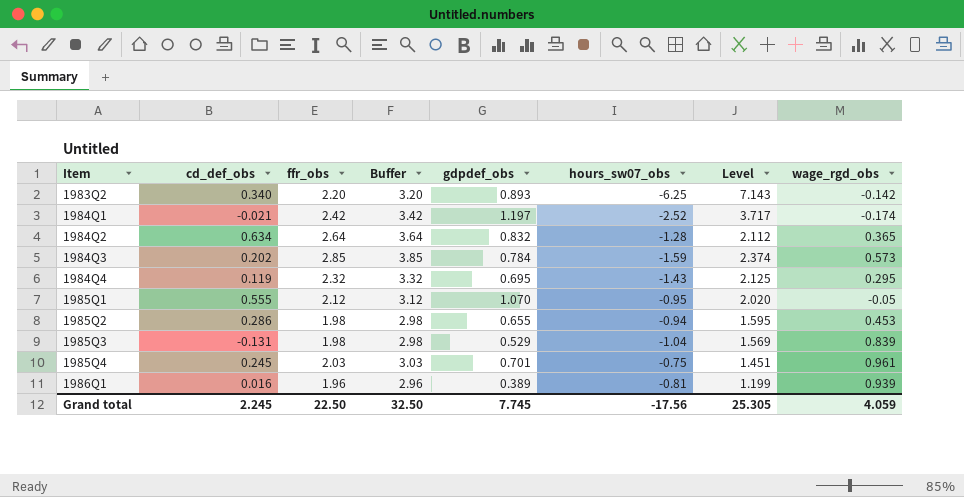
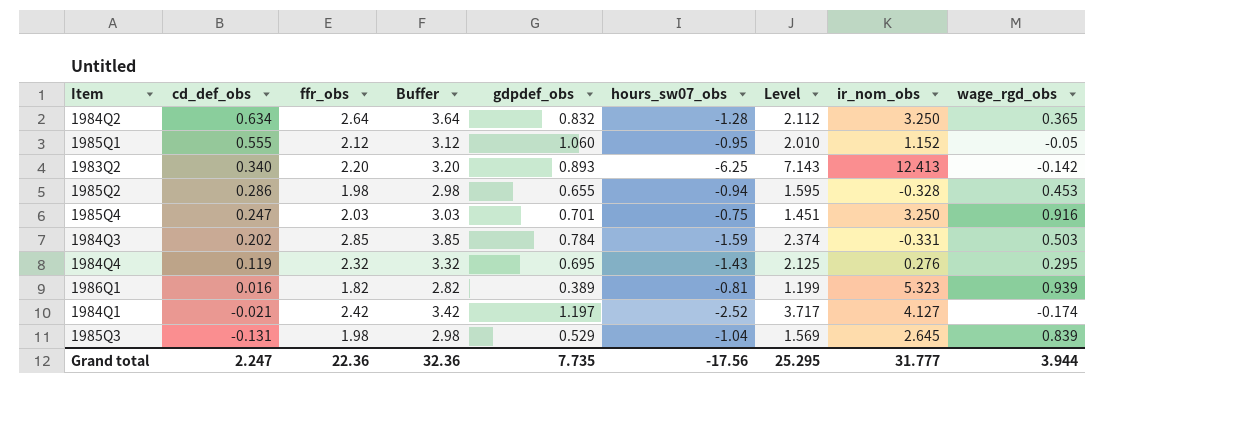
row order: Item ascending -> cd_def_obs descending
column ir_nom_obs | position: none -> 8
1985Q1 | gdpdef_obs: 1.070 -> 1.060
1985Q1 | Level: 2.020 -> 2.010
1985Q4 | cd_def_obs: 0.245 -> 0.247
1985Q4 | wage_rgd_obs: 0.961 -> 0.916
1984Q3 | wage_rgd_obs: 0.573 -> 0.503
1986Q1 | ffr_obs: 1.96 -> 1.82
1986Q1 | Buffer: 2.96 -> 2.82
Grand total | cd_def_obs: 2.245 -> 2.247
Grand total | ffr_obs: 22.50 -> 22.36
Grand total | Buffer: 32.50 -> 32.36
Grand total | gdpdef_obs: 7.745 -> 7.735
Grand total | Level: 25.305 -> 25.295
Grand total | wage_rgd_obs: 4.059 -> 3.944

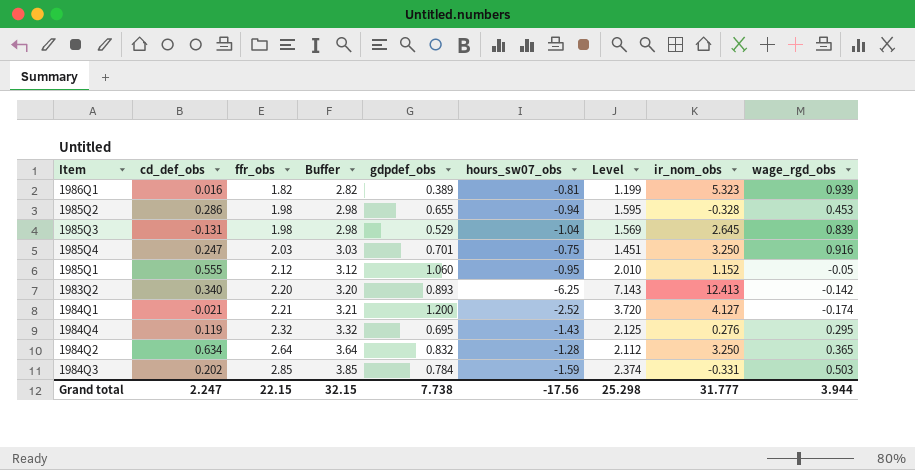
row order: cd_def_obs descending -> ffr_obs ascending
1984Q1 | ffr_obs: 2.42 -> 2.21
1984Q1 | Buffer: 3.42 -> 3.21
1984Q1 | gdpdef_obs: 1.197 -> 1.200
1984Q1 | Level: 3.717 -> 3.720
Grand total | ffr_obs: 22.36 -> 22.15
Grand total | Buffer: 32.36 -> 32.15
Grand total | gdpdef_obs: 7.735 -> 7.738
Grand total | Level: 25.295 -> 25.298

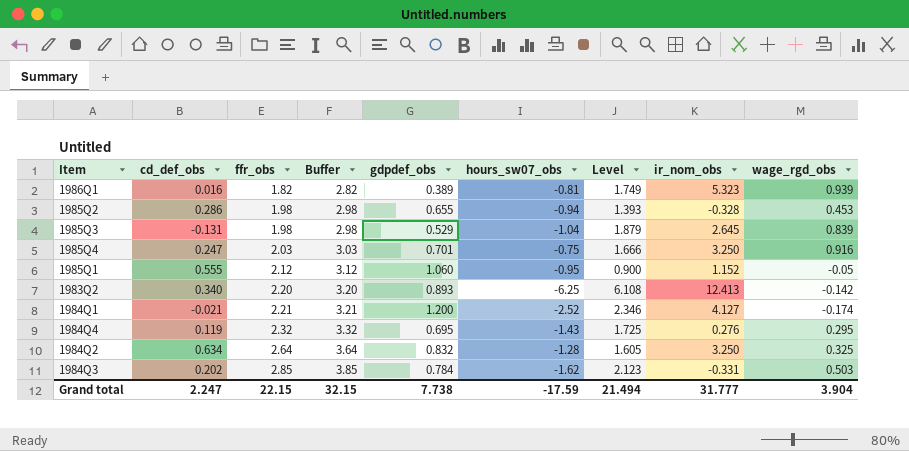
column Level | formula: [gdpdef_obs] - [hours_sw07_obs] -> [wage_rgd_obs] - [hours_sw07_obs]
1984Q2 | wage_rgd_obs: 0.365 -> 0.325
1984Q3 | hours_sw07_obs: -1.59 -> -1.62
Grand total | hours_sw07_obs: -17.56 -> -17.59
Grand total | Level: 25.298 -> 21.494
Grand total | wage_rgd_obs: 3.944 -> 3.904

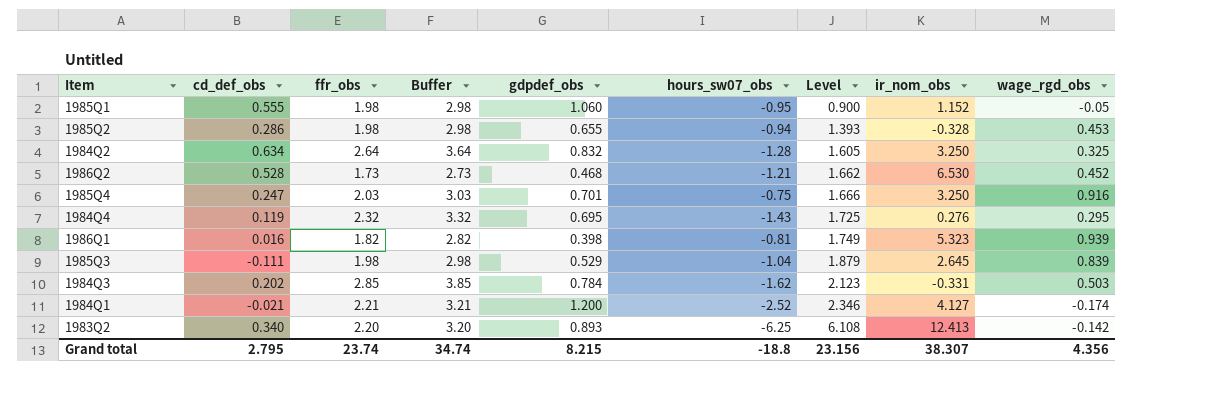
row order: ffr_obs ascending -> Level ascending
1985Q1 | ffr_obs: 2.12 -> 1.98
1985Q1 | Buffer: 3.12 -> 2.98
row 1986Q2: none -> 0.528 | 1.73 | 2.73 | 0.468 | -1.21 | 1.662 | 6.530 | 0.452
1986Q1 | gdpdef_obs: 0.389 -> 0.398
1985Q3 | cd_def_obs: -0.131 -> -0.111
Grand total | cd_def_obs: 2.247 -> 2.795
Grand total | ffr_obs: 22.15 -> 23.74
Grand total | Buffer: 32.15 -> 34.74
Grand total | gdpdef_obs: 7.738 -> 8.215
Grand total | hours_sw07_obs: -17.59 -> -18.8
Grand total | Level: 21.494 -> 23.156
Grand total | ir_nom_obs: 31.777 -> 38.307
Grand total | wage_rgd_obs: 3.904 -> 4.356

